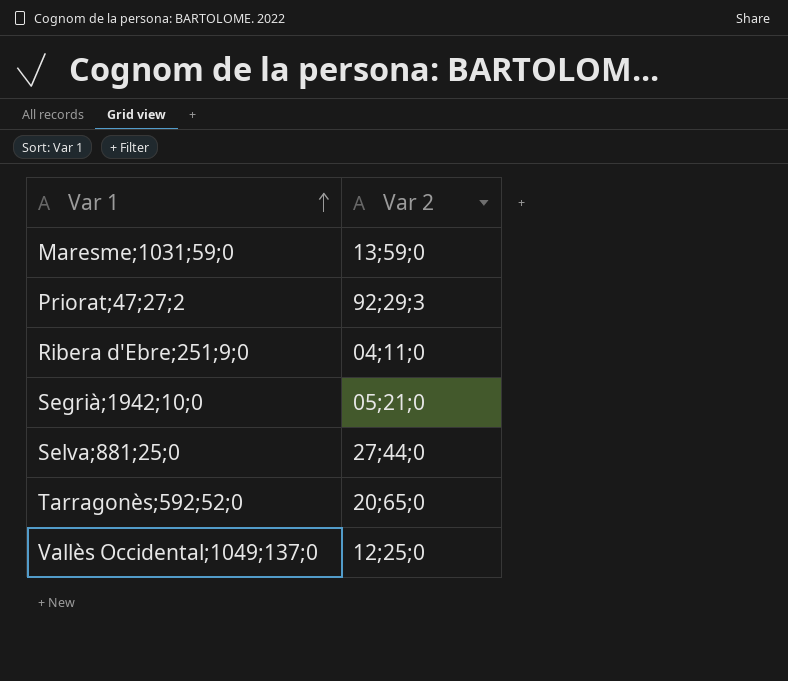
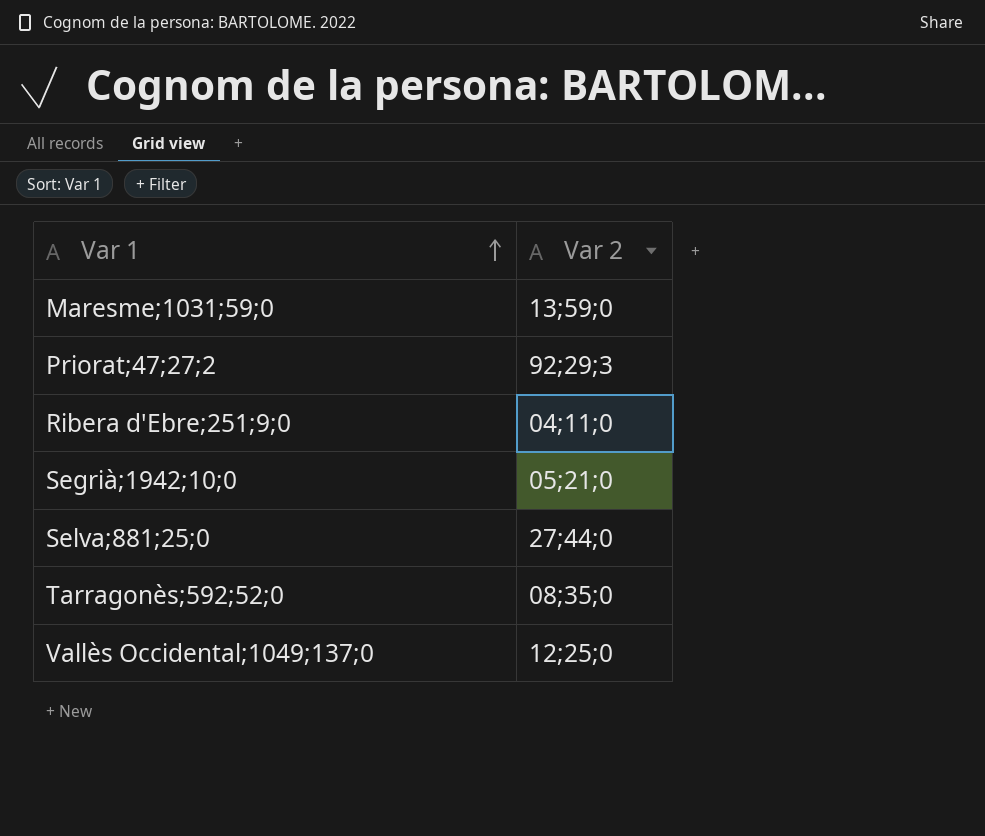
Tarragonès;592;52;0 | Var 2: 20;65;0 -> 08;35;0

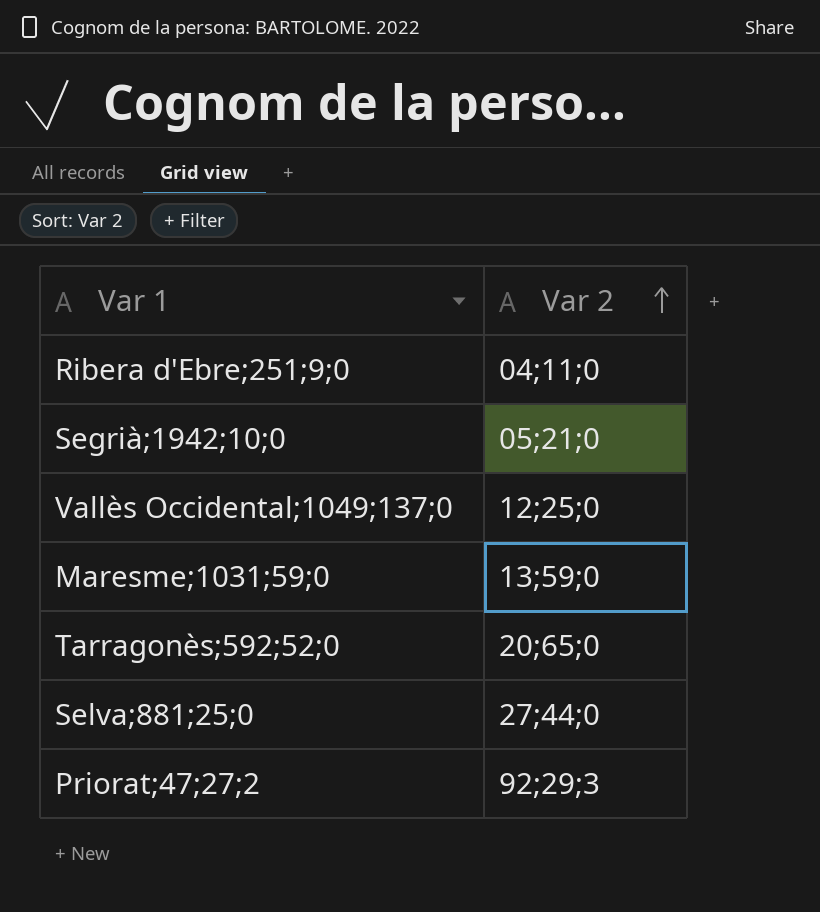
row order: Var 1 ascending -> Var 2 ascending
Tarragonès;592;52;0 | Var 2: 08;35;0 -> 20;65;0

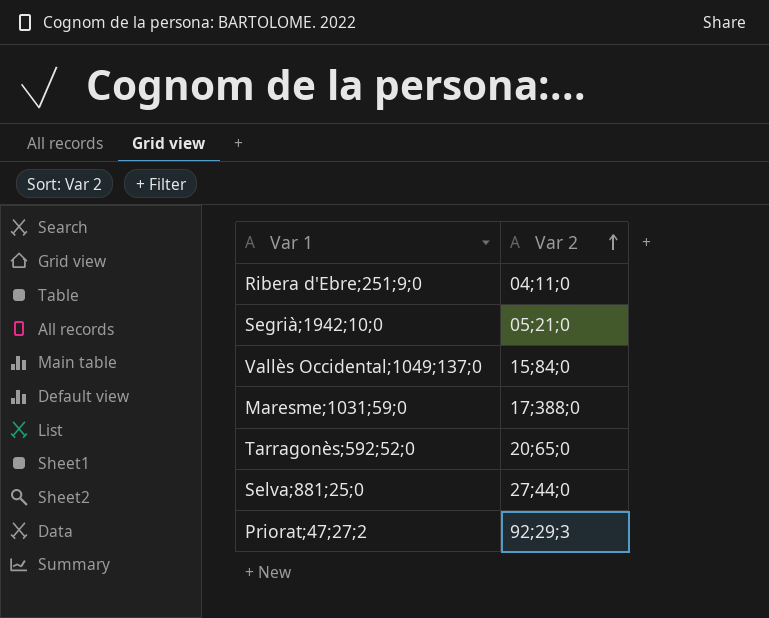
Vallès Occidental;1049;137;0 | Var 2: 12;25;0 -> 15;84;0
Maresme;1031;59;0 | Var 2: 13;59;0 -> 17;388;0

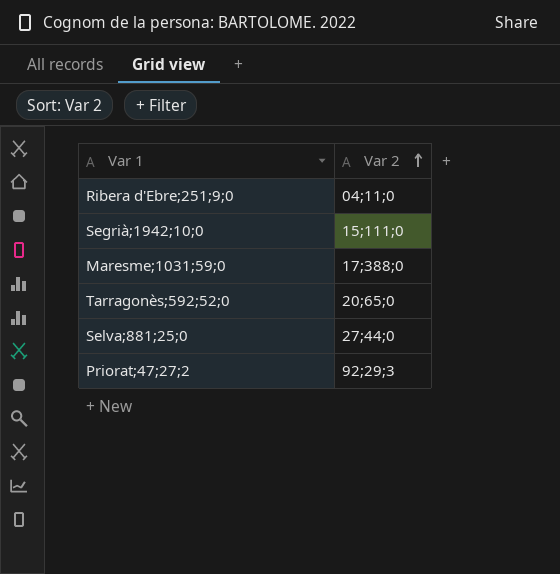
row Vallès Occidental;1049;137;0: 15;84;0 -> none
Segrià;1942;10;0 | Var 2: 05;21;0 -> 15;111;0

